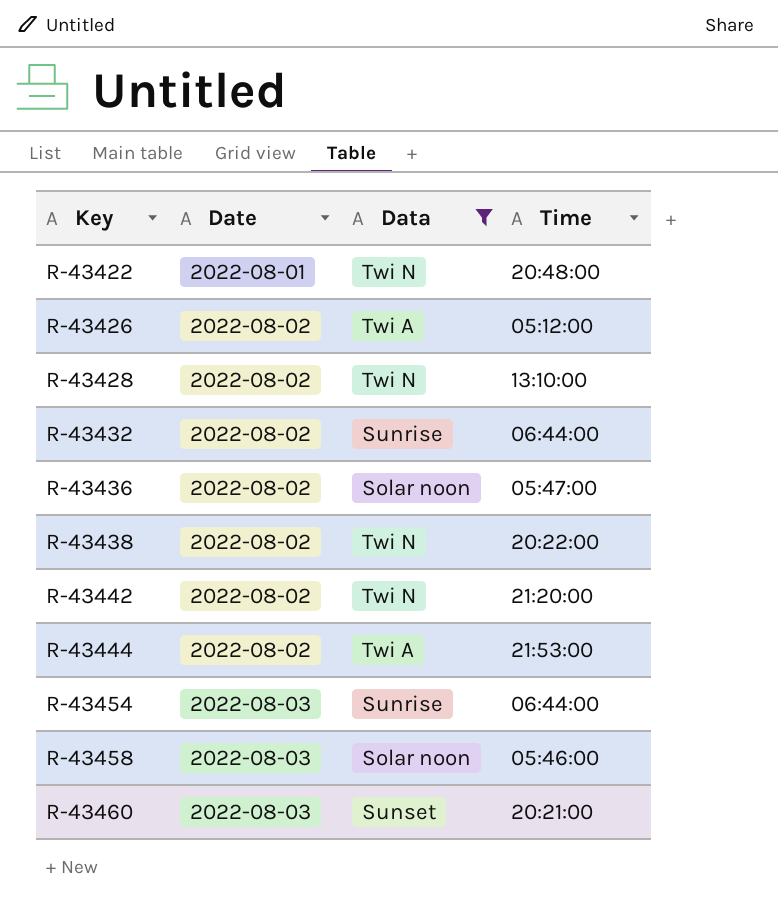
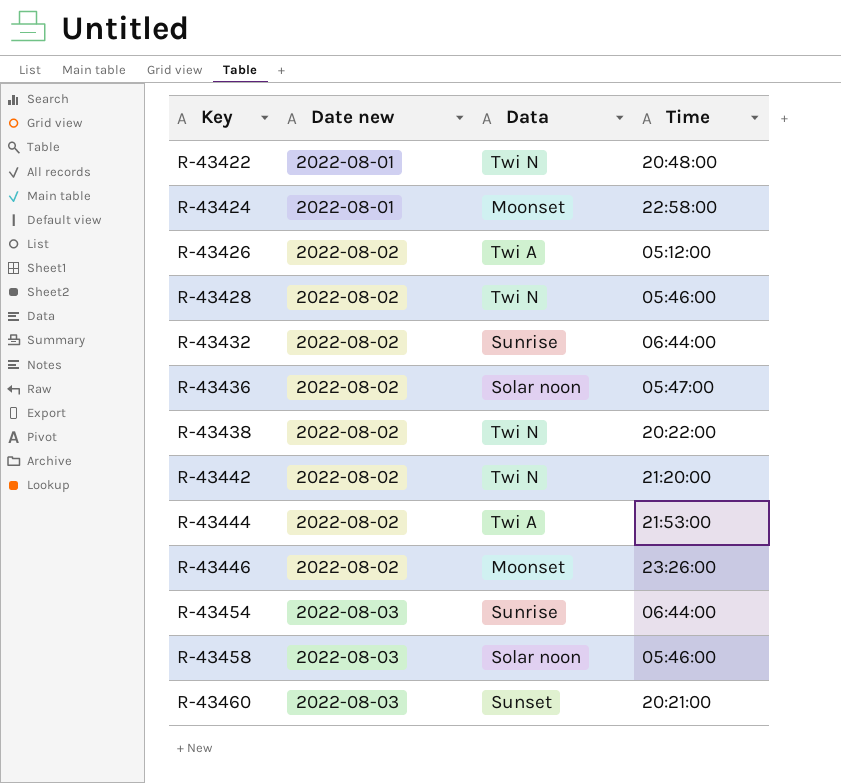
filter: Data != Moonset -> none
column name: Date -> Date new
R-43428 | Time: 13:10:00 -> 05:46:00

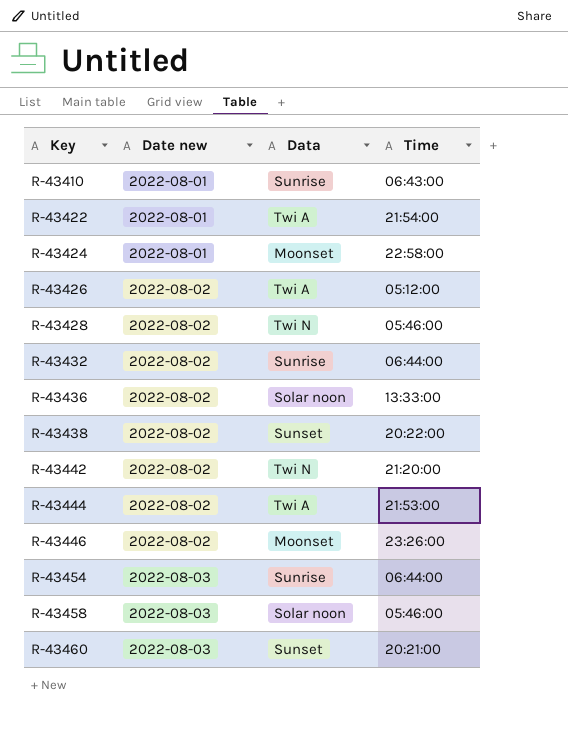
row R-43410: none -> 2022-08-01 | Sunrise | 06:43:00
R-43422 | Data: Twi N -> Twi A
R-43422 | Time: 20:48:00 -> 21:54:00
R-43436 | Time: 05:47:00 -> 13:33:00
R-43438 | Data: Twi N -> Sunset

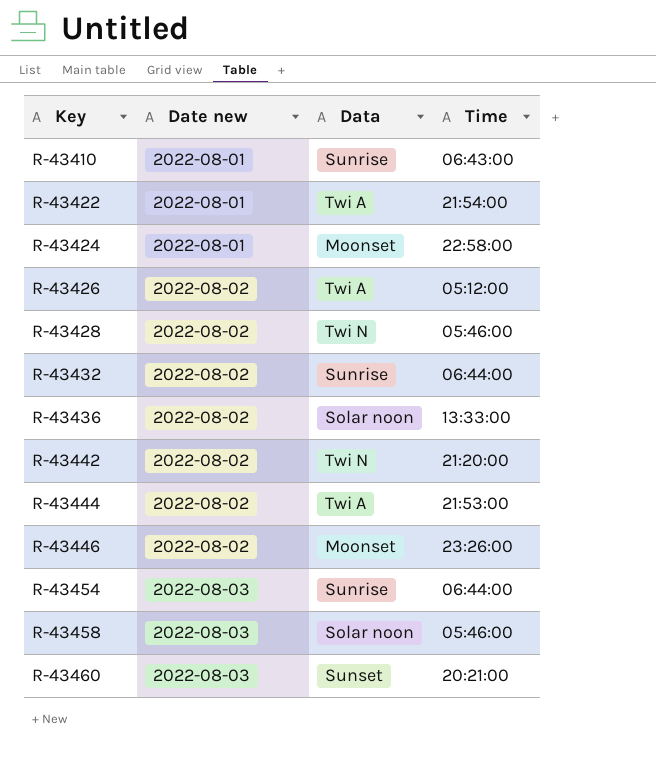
row R-43438: 2022-08-02 | Sunset | 20:22:00 -> none

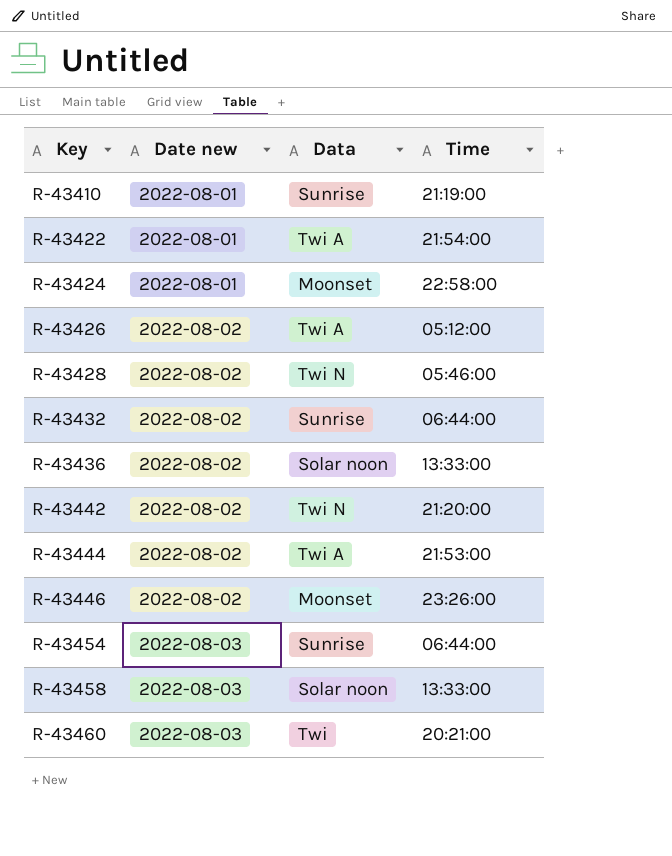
R-43410 | Time: 06:43:00 -> 21:19:00
R-43458 | Time: 05:46:00 -> 13:33:00
R-43460 | Data: Sunset -> Twi

